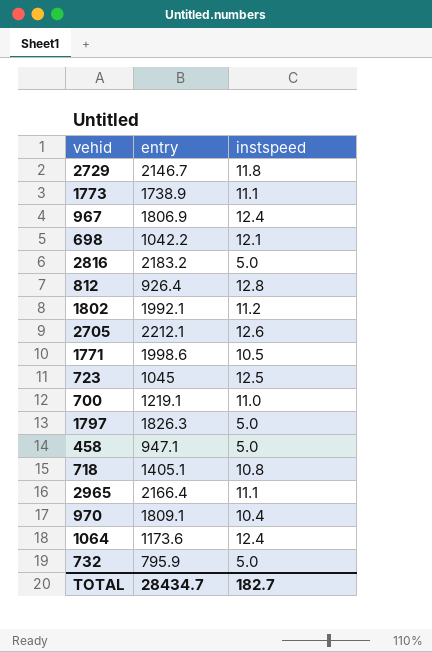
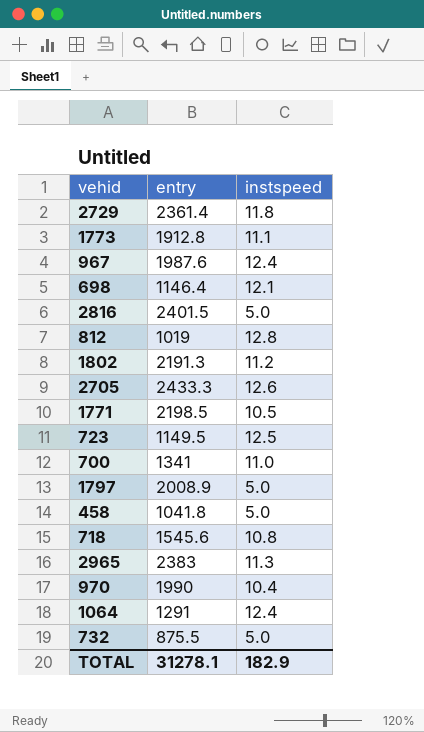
2729 | entry: 2146.7 -> 2361.4
1773 | entry: 1738.9 -> 1912.8
967 | entry: 1806.9 -> 1987.6
698 | entry: 1042.2 -> 1146.4
2816 | entry: 2183.2 -> 2401.5
812 | entry: 926.4 -> 1019
1802 | entry: 1992.1 -> 2191.3
2705 | entry: 2212.1 -> 2433.3
1771 | entry: 1998.6 -> 2198.5
723 | entry: 1045 -> 1149.5
700 | entry: 1219.1 -> 1341
1797 | entry: 1826.3 -> 2008.9
458 | entry: 947.1 -> 1041.8
718 | entry: 1405.1 -> 1545.6
2965 | entry: 2166.4 -> 2383
2965 | instspeed: 11.1 -> 11.3
970 | entry: 1809.1 -> 1990
1064 | entry: 1173.6 -> 1291
732 | entry: 795.9 -> 875.5
TOTAL | entry: 28434.7 -> 31278.1
TOTAL | instspeed: 182.7 -> 182.9

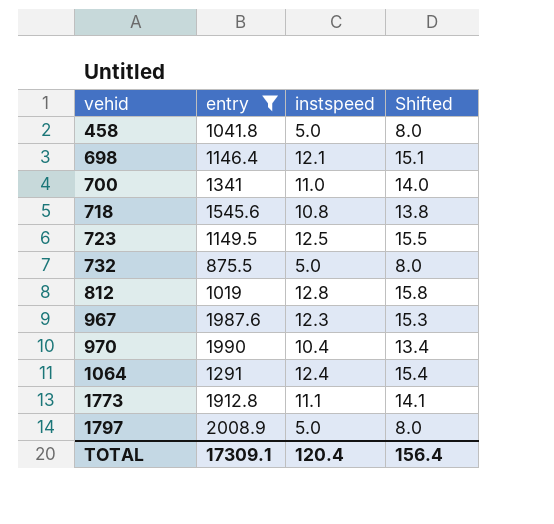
filter: none -> entry <= 2008.9
row order: none -> vehid ascending
column Shifted | formula: none -> [instspeed] + 3
967 | instspeed: 12.4 -> 12.3
TOTAL | entry: 31278.1 -> 17309.1
TOTAL | instspeed: 182.9 -> 120.4

